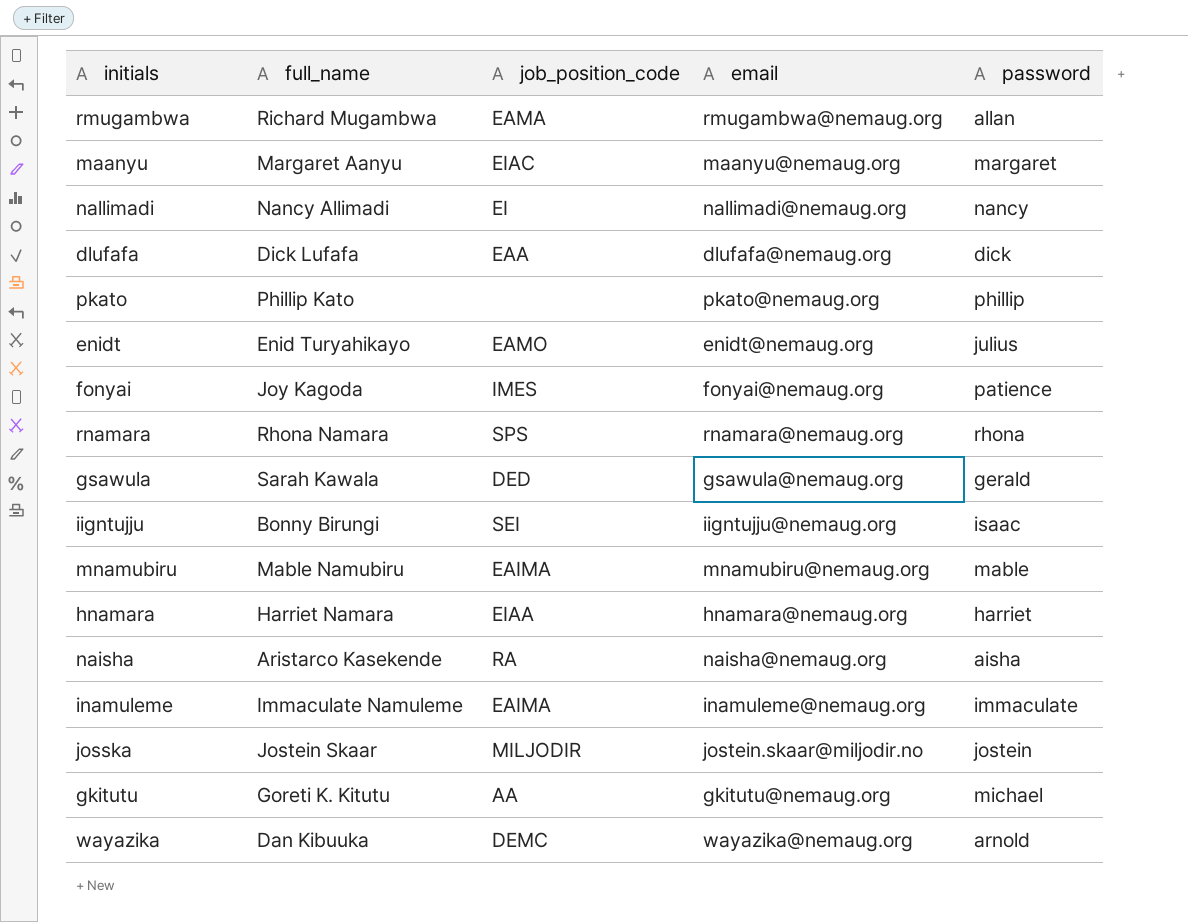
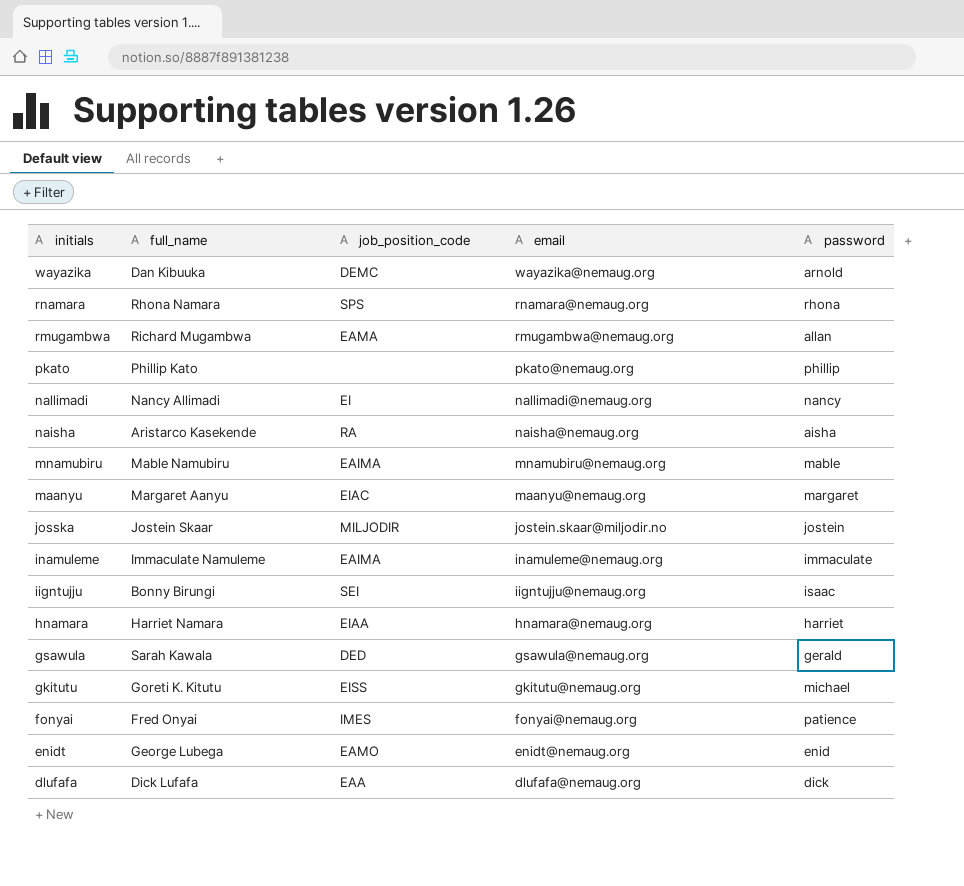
row order: none -> initials descending
gkitutu | job_position_code: AA -> EISS
fonyai | full_name: Joy Kagoda -> Fred Onyai
enidt | full_name: Enid Turyahikayo -> George Lubega
enidt | password: julius -> enid

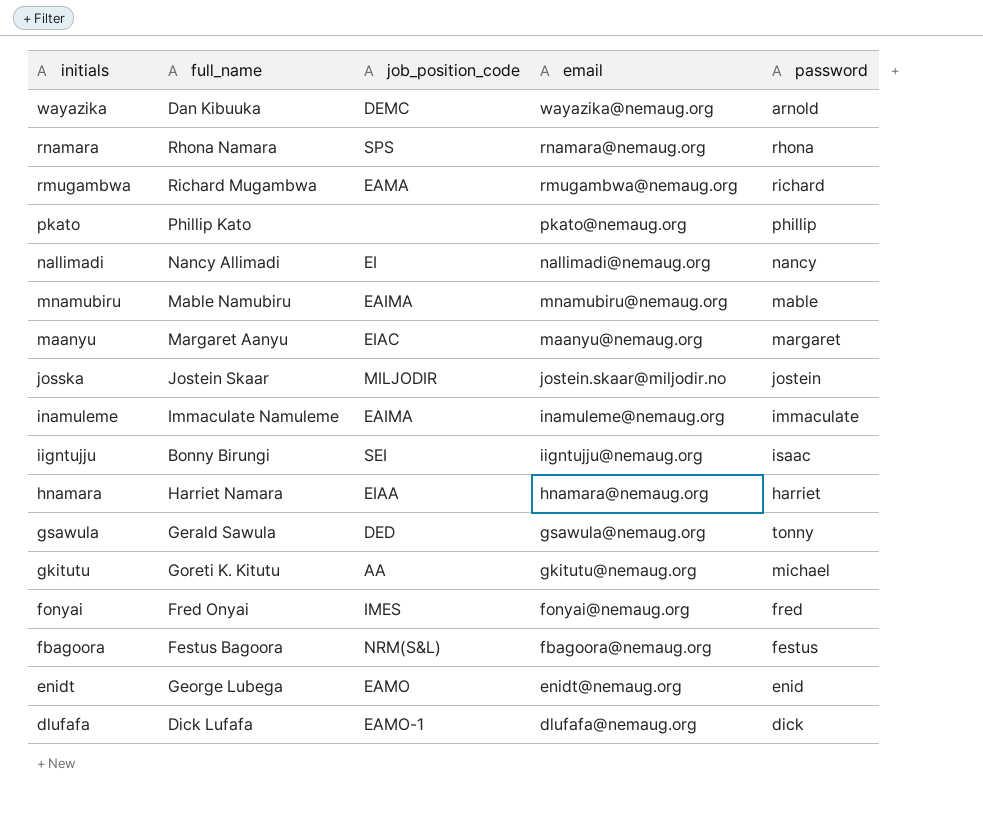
row naisha: Aristarco Kasekende | RA | naisha@nemaug.org | aisha -> none
rmugambwa | password: allan -> richard
gsawula | full_name: Sarah Kawala -> Gerald Sawula
gsawula | password: gerald -> tonny
gkitutu | job_position_code: EISS -> AA
fonyai | password: patience -> fred
row fbagoora: none -> Festus Bagoora | NRM(S&L) | fbagoora@nemaug.org | festus
dlufafa | job_position_code: EAA -> EAMO-1

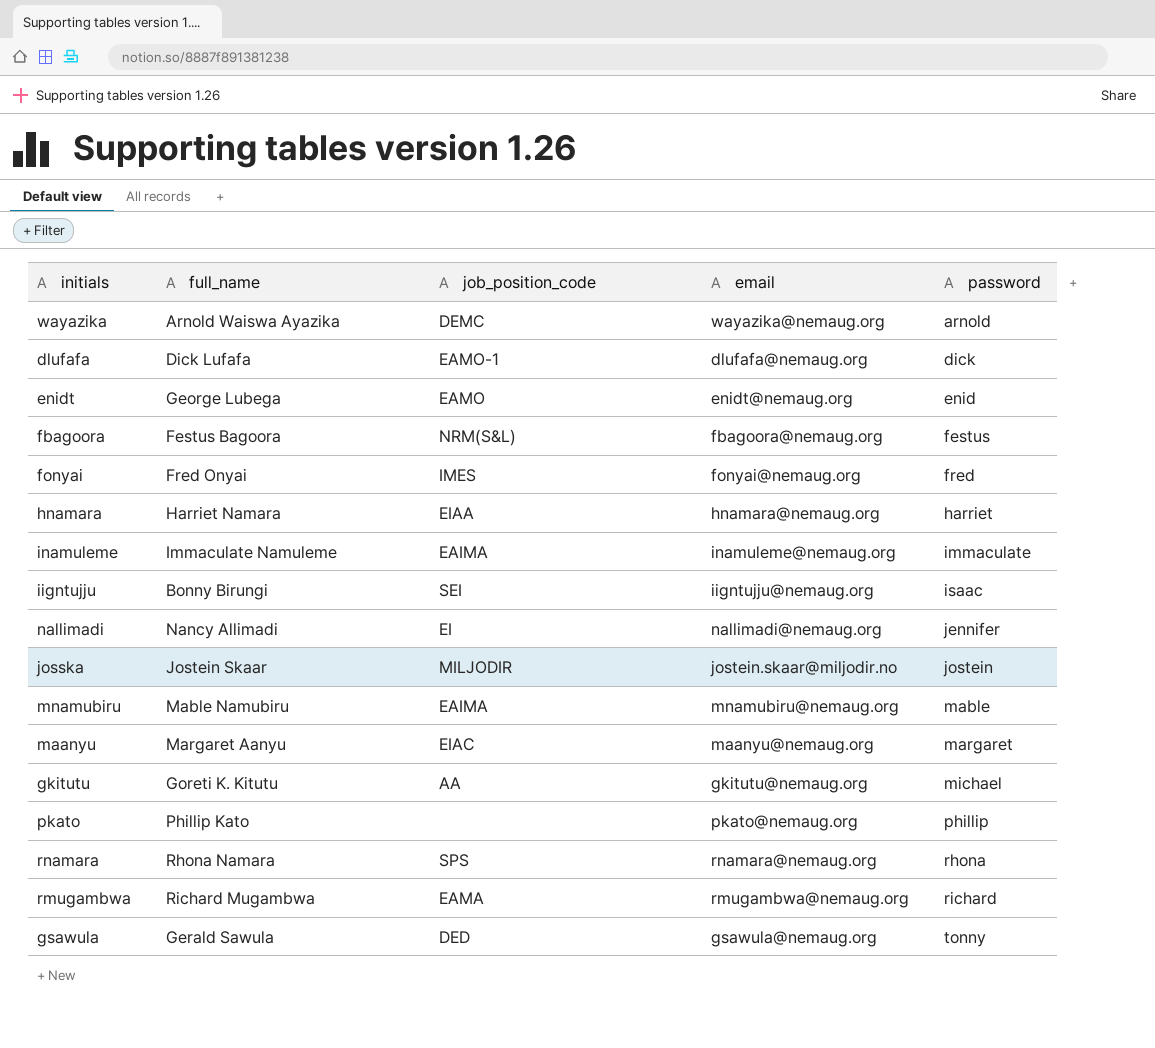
row order: initials descending -> password ascending
wayazika | full_name: Dan Kibuuka -> Arnold Waiswa Ayazika
nallimadi | password: nancy -> jennifer

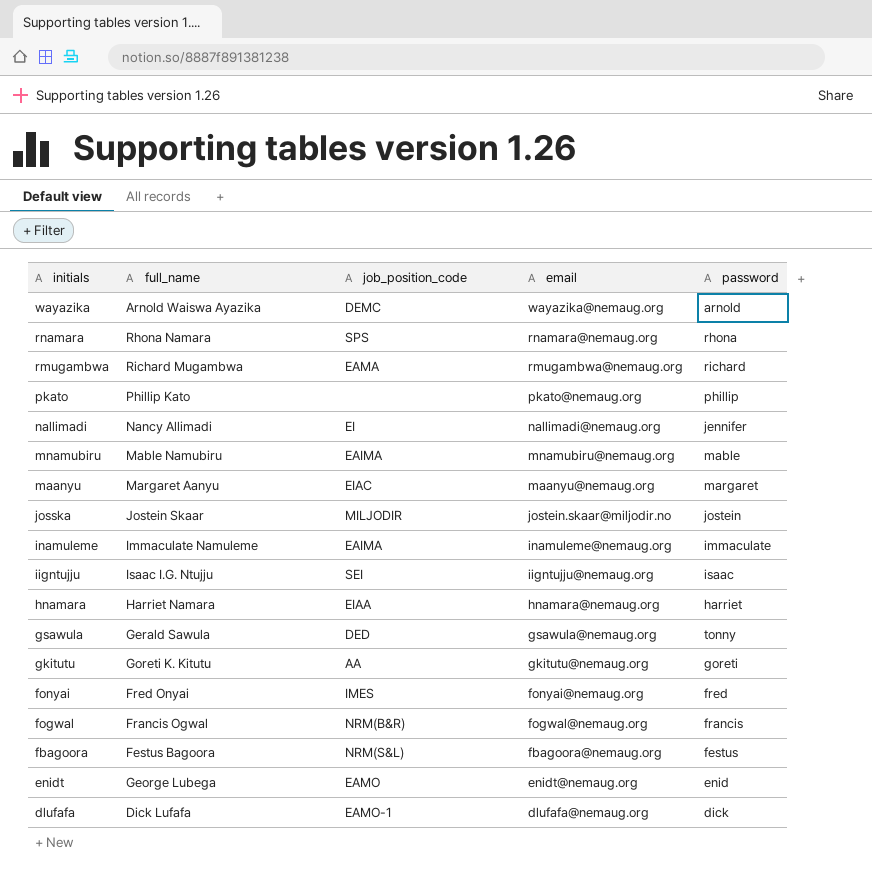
row order: password ascending -> initials descending
iigntujju | full_name: Bonny Birungi -> Isaac I.G. Ntujju
gkitutu | password: michael -> goreti
row fogwal: none -> Francis Ogwal | NRM(B&R) | fogwal@nemaug.org | francis

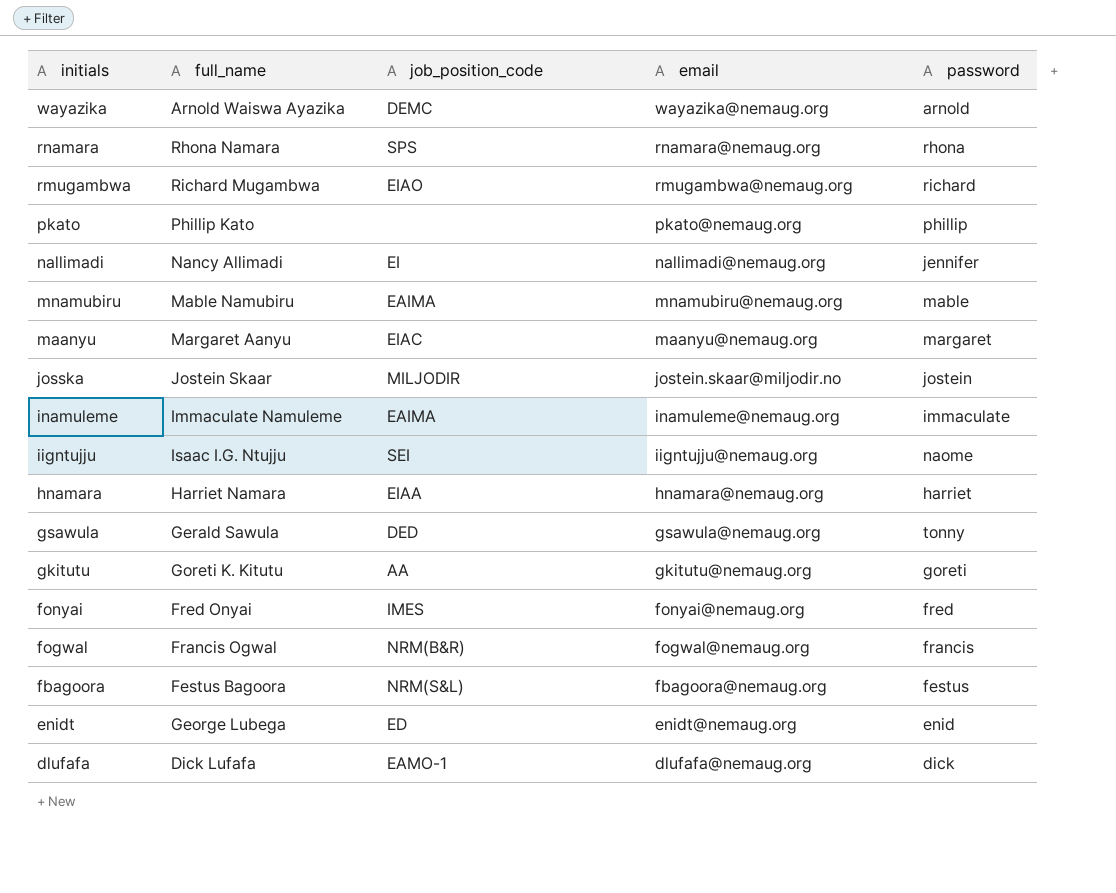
rmugambwa | job_position_code: EAMA -> EIAO
iigntujju | password: isaac -> naome
enidt | job_position_code: EAMO -> ED

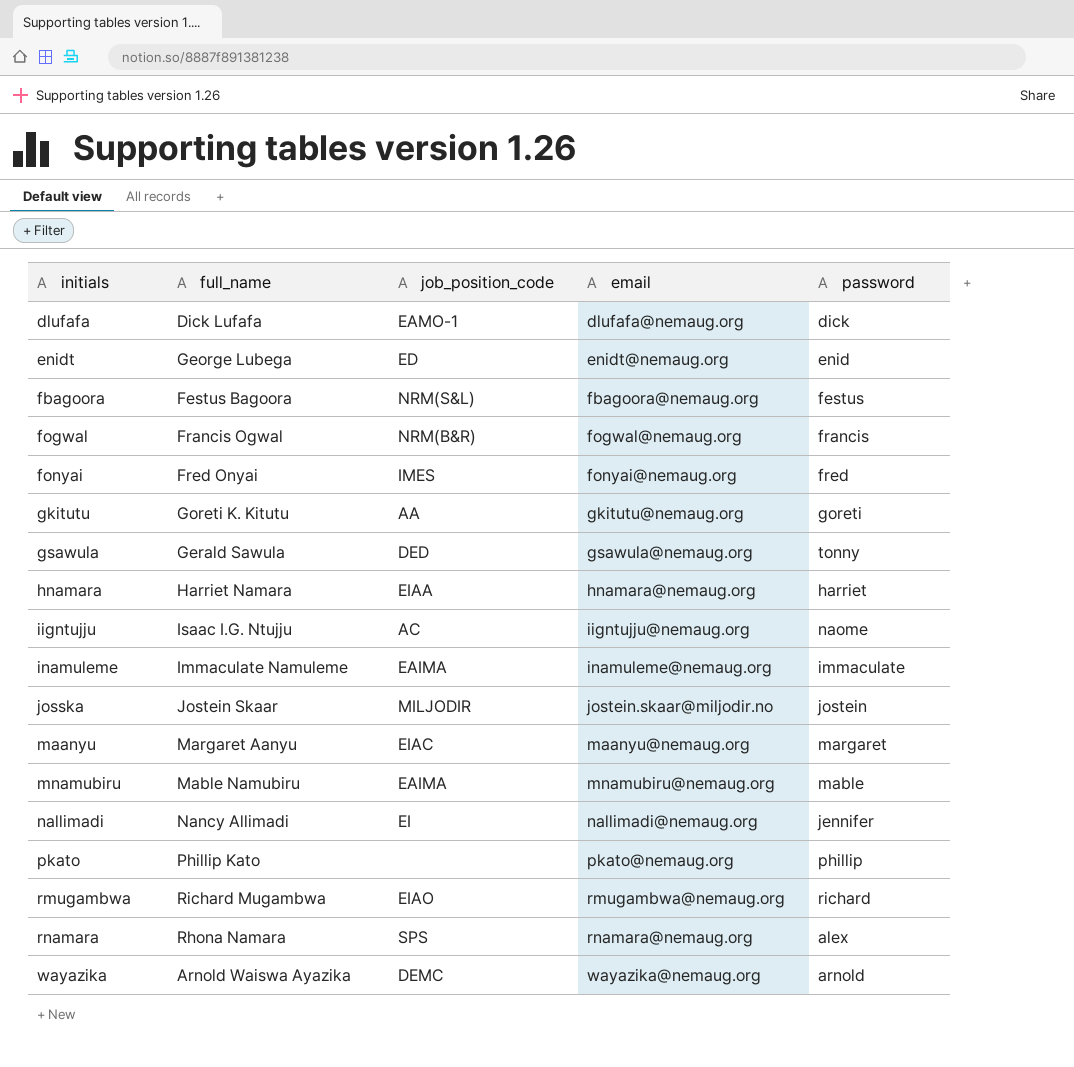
row order: initials descending -> initials ascending
iigntujju | job_position_code: SEI -> AC
rnamara | password: rhona -> alex

